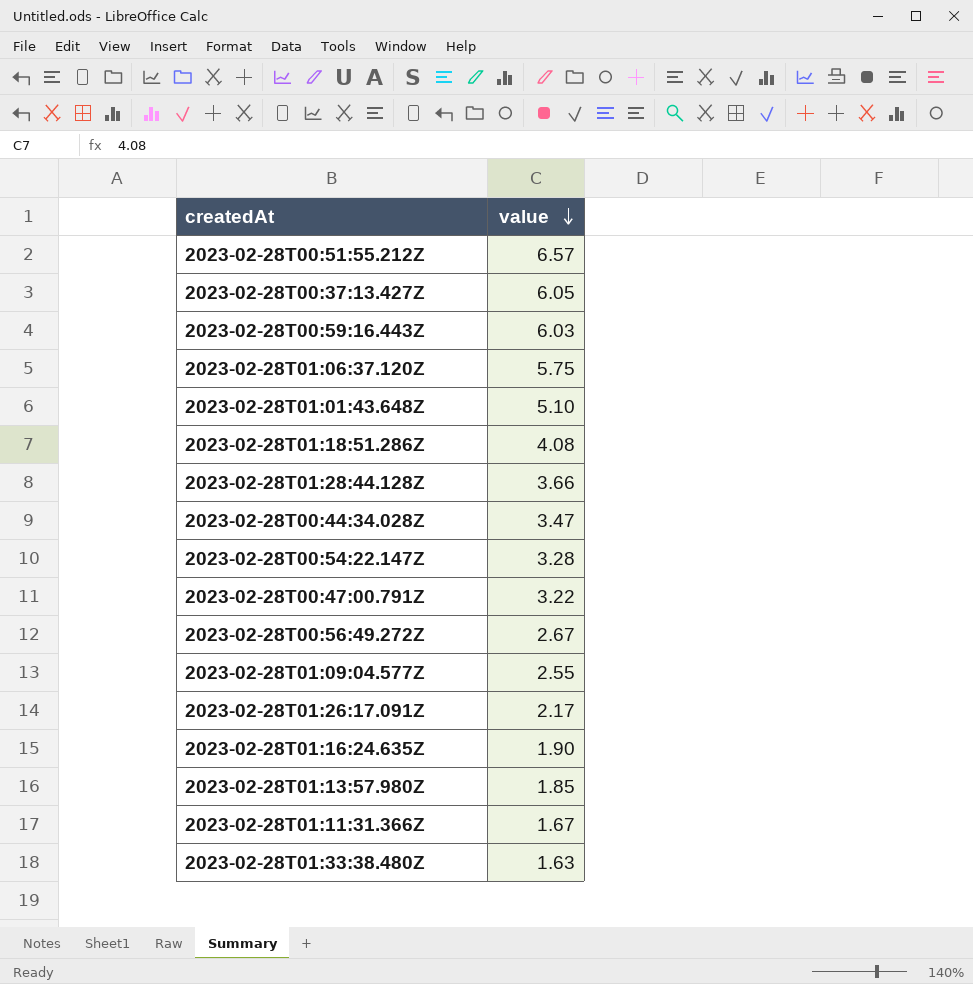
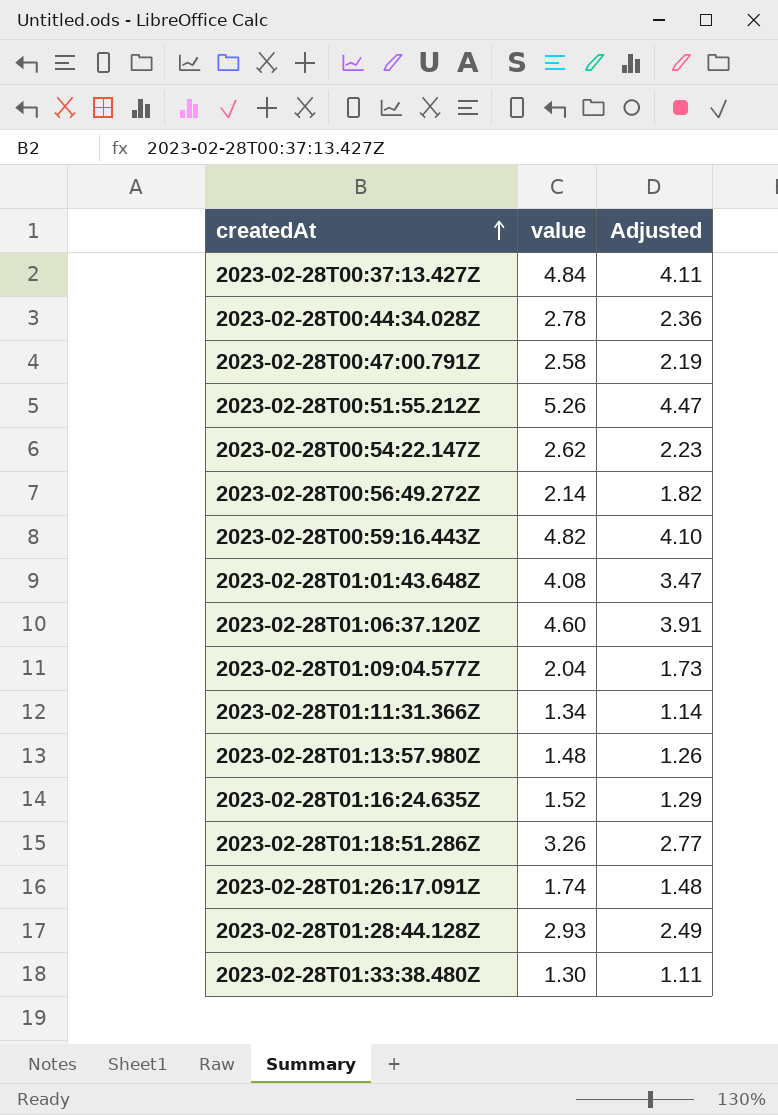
row order: value descending -> createdAt ascending
column Adjusted | formula: none -> [value] * 0.85
2023-02-28T00:37:13.427Z | value: 6.05 -> 4.84
2023-02-28T00:44:34.028Z | value: 3.47 -> 2.78
2023-02-28T00:47:00.791Z | value: 3.22 -> 2.58
2023-02-28T00:51:55.212Z | value: 6.57 -> 5.26
2023-02-28T00:54:22.147Z | value: 3.28 -> 2.62
2023-02-28T00:56:49.272Z | value: 2.67 -> 2.14
2023-02-28T00:59:16.443Z | value: 6.03 -> 4.82
2023-02-28T01:01:43.648Z | value: 5.10 -> 4.08
2023-02-28T01:06:37.120Z | value: 5.75 -> 4.60
2023-02-28T01:09:04.577Z | value: 2.55 -> 2.04
2023-02-28T01:11:31.366Z | value: 1.67 -> 1.34
2023-02-28T01:13:57.980Z | value: 1.85 -> 1.48
2023-02-28T01:16:24.635Z | value: 1.90 -> 1.52
2023-02-28T01:18:51.286Z | value: 4.08 -> 3.26
2023-02-28T01:26:17.091Z | value: 2.17 -> 1.74
2023-02-28T01:28:44.128Z | value: 3.66 -> 2.93
2023-02-28T01:33:38.480Z | value: 1.63 -> 1.30

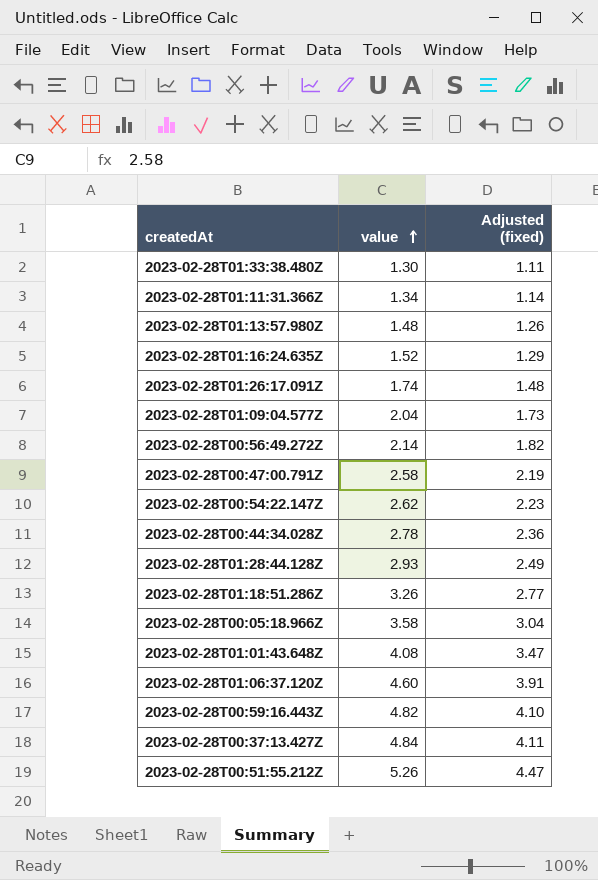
row order: createdAt ascending -> value ascending
column name: Adjusted -> Adjusted (fixed)
row 2023-02-28T00:05:18.966Z: none -> 3.58 | 3.04

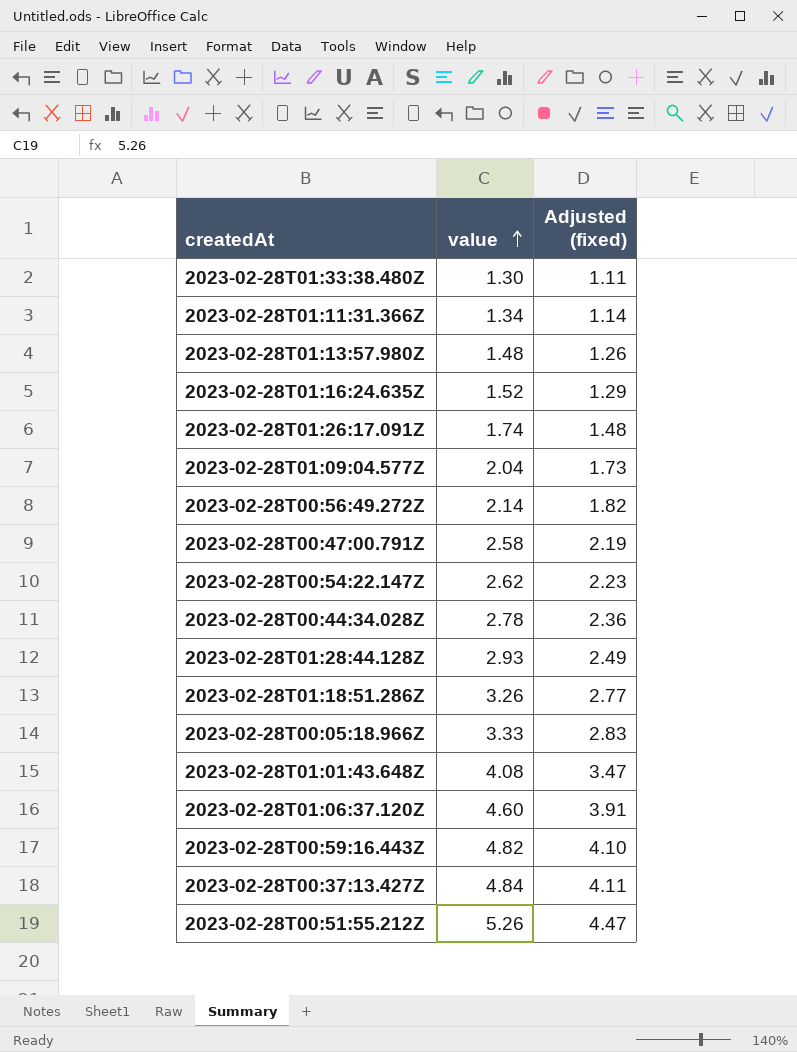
2023-02-28T00:05:18.966Z | value: 3.58 -> 3.33
2023-02-28T00:05:18.966Z | Adjusted (fixed): 3.04 -> 2.83

